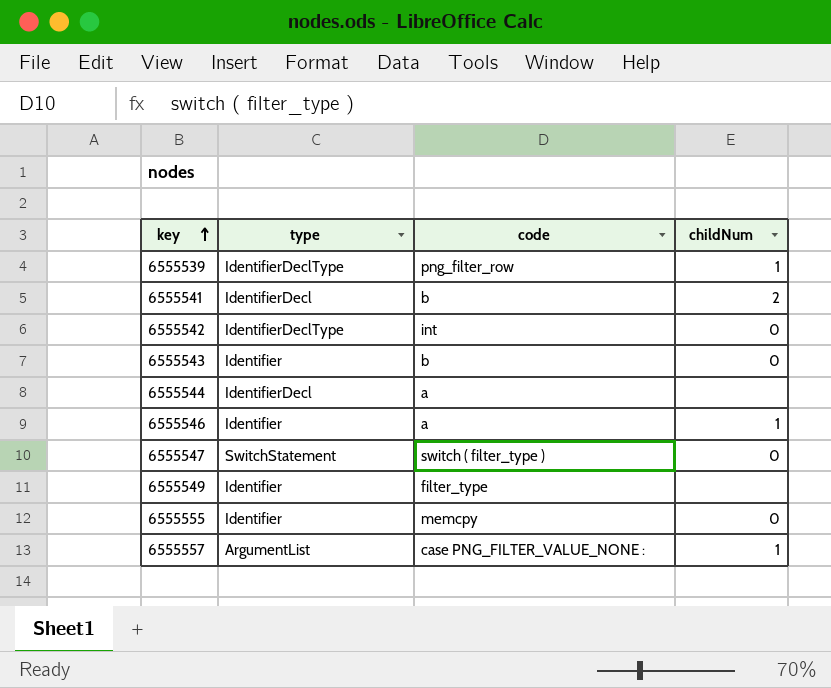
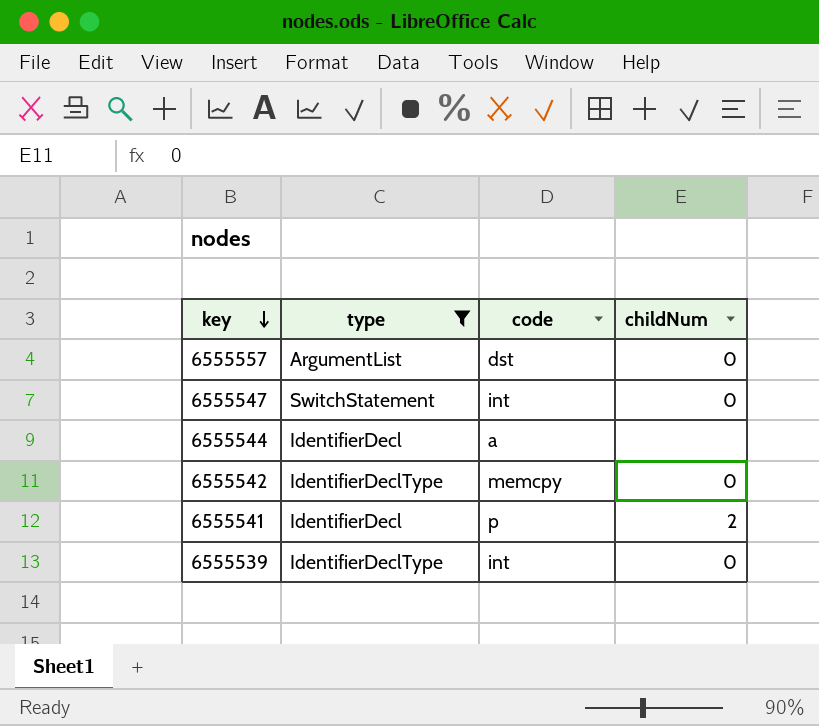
filter: none -> type != Identifier
row order: key ascending -> key descending
6555557 | code: case PNG_FILTER_VALUE_NONE : -> dst
6555557 | childNum: 1 -> 0
6555547 | code: switch ( filter_type ) -> int
6555542 | code: int -> memcpy
6555541 | code: b -> p
6555539 | code: png_filter_row -> int
6555539 | childNum: 1 -> 0

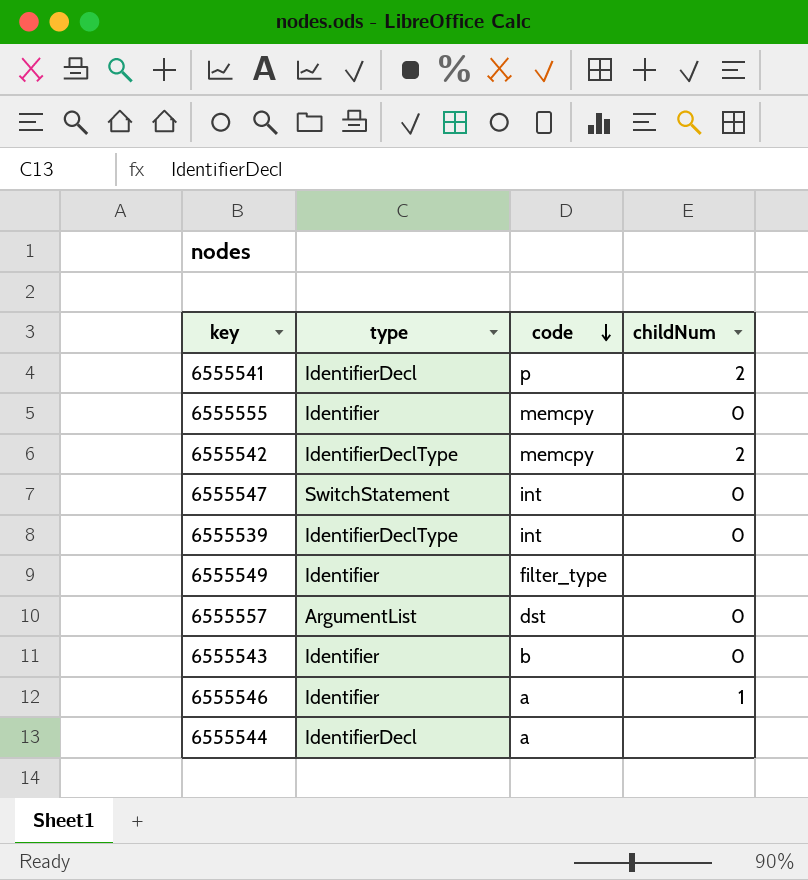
filter: type != Identifier -> none
row order: key descending -> code descending
6555542 | childNum: 0 -> 2

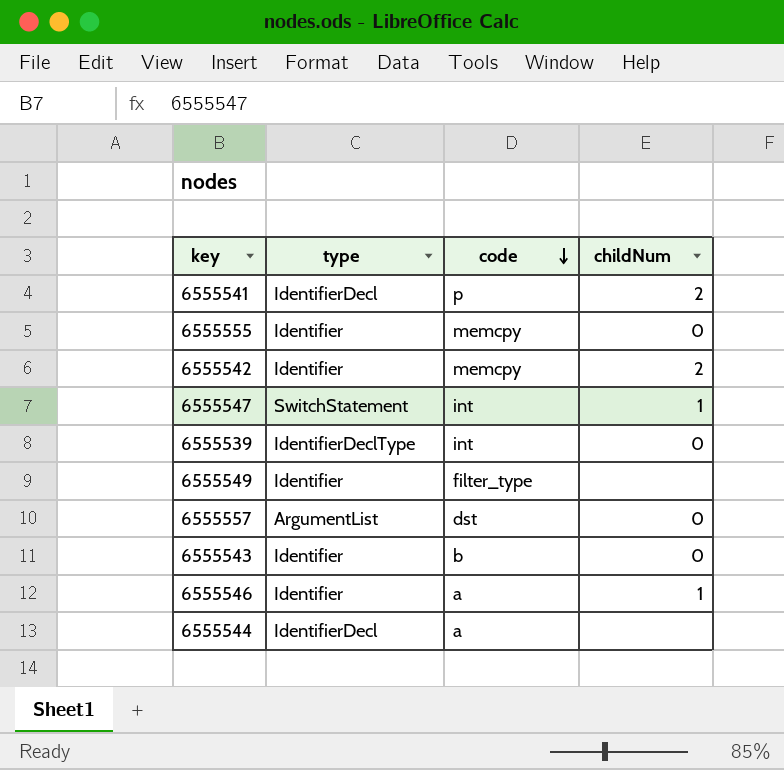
6555542 | type: IdentifierDeclType -> Identifier
6555547 | childNum: 0 -> 1

